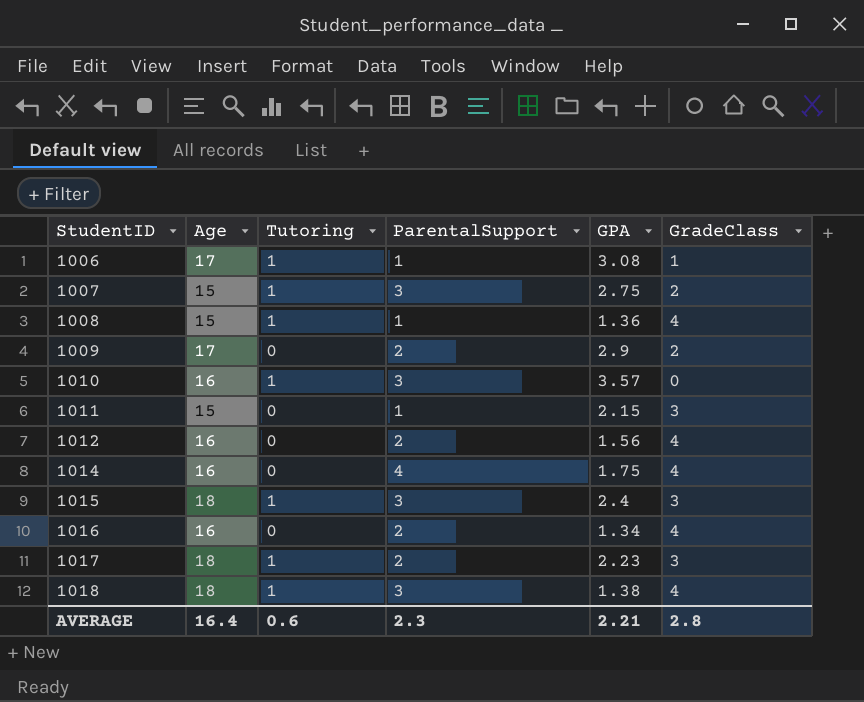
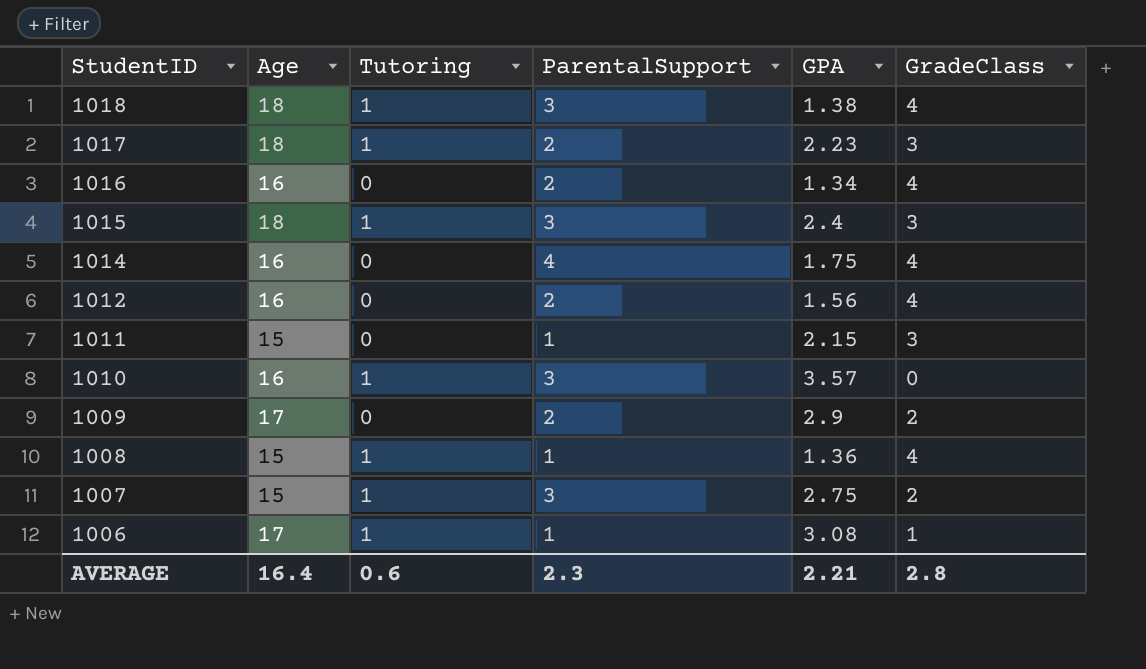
row order: StudentID ascending -> StudentID descending

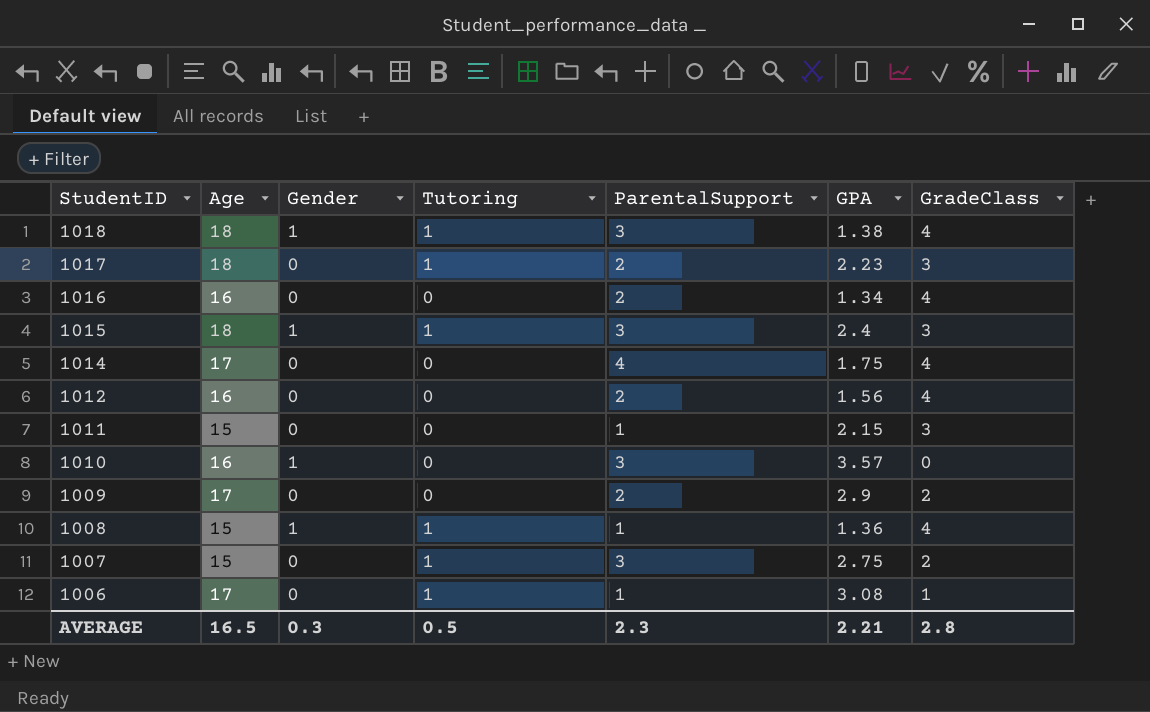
column Gender | position: none -> 3
1014 | Age: 16 -> 17
1010 | Tutoring: 1 -> 0
AVERAGE | Age: 16.4 -> 16.5
AVERAGE | Tutoring: 0.6 -> 0.5

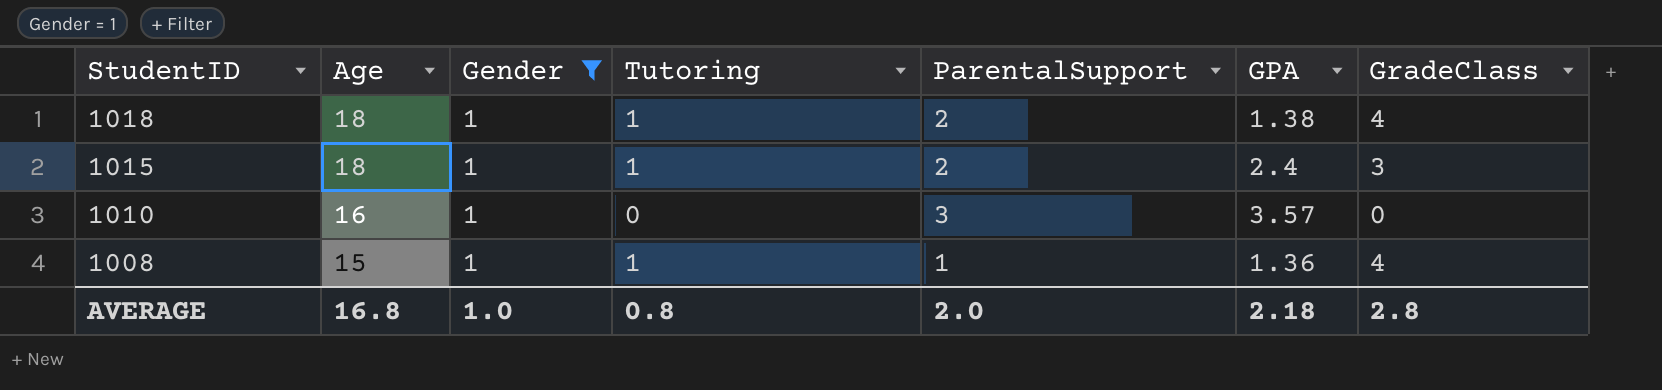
filter: none -> Gender = 1
1018 | ParentalSupport: 3 -> 2
1015 | ParentalSupport: 3 -> 2
AVERAGE | Age: 16.5 -> 16.8
AVERAGE | Gender: 0.3 -> 1.0
AVERAGE | Tutoring: 0.5 -> 0.8
AVERAGE | ParentalSupport: 2.3 -> 2.0
AVERAGE | GPA: 2.21 -> 2.18

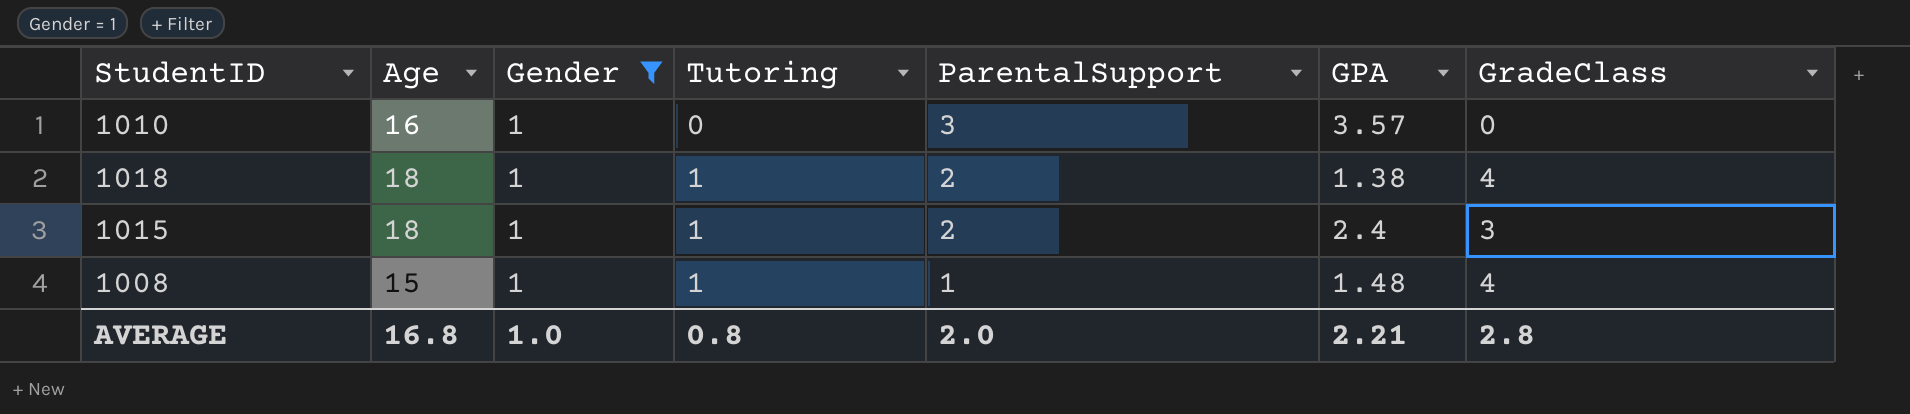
row order: StudentID descending -> Tutoring ascending
1008 | GPA: 1.36 -> 1.48
AVERAGE | GPA: 2.18 -> 2.21

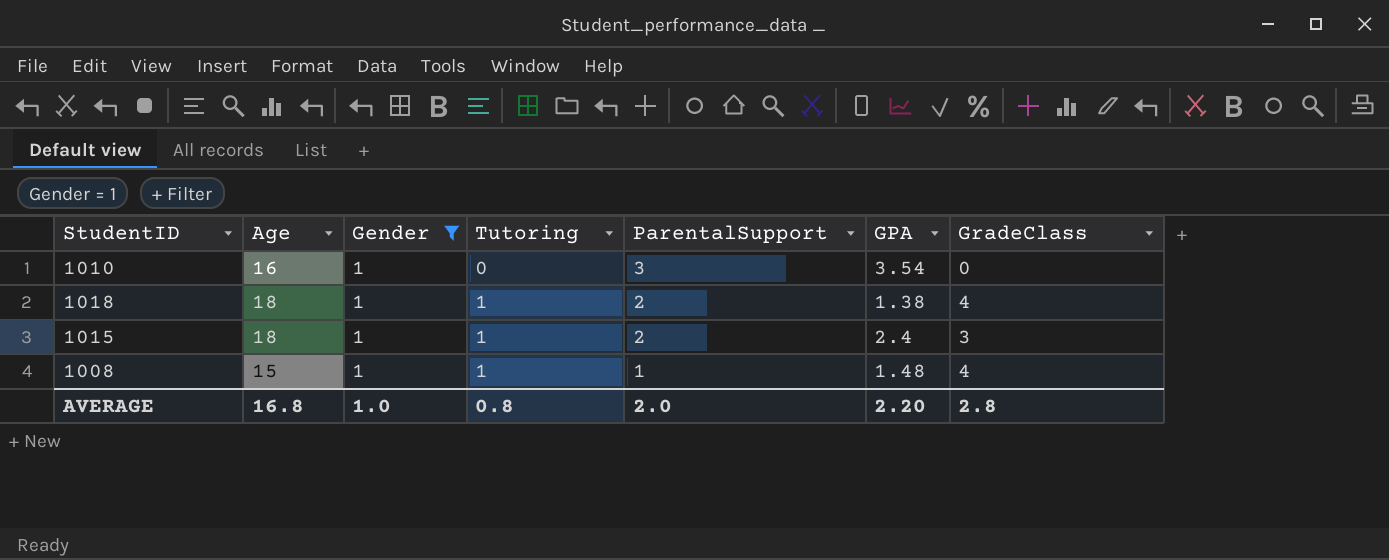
1010 | GPA: 3.57 -> 3.54
AVERAGE | GPA: 2.21 -> 2.20

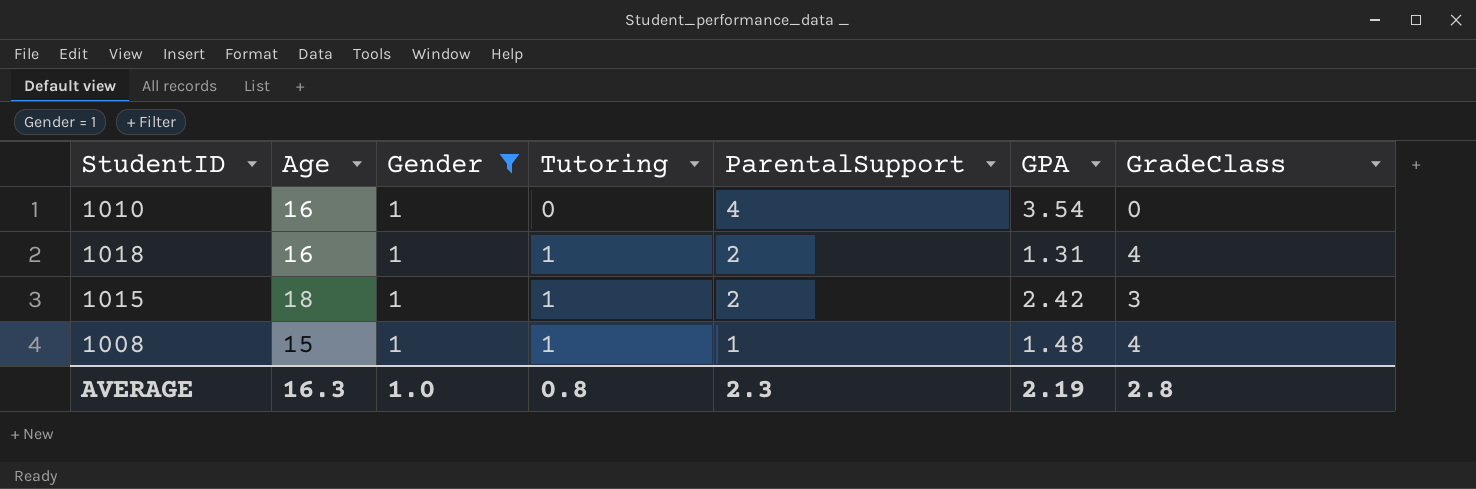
1010 | ParentalSupport: 3 -> 4
1018 | Age: 18 -> 16
1018 | GPA: 1.38 -> 1.31
1015 | GPA: 2.4 -> 2.42
AVERAGE | Age: 16.8 -> 16.3
AVERAGE | ParentalSupport: 2.0 -> 2.3
AVERAGE | GPA: 2.20 -> 2.19

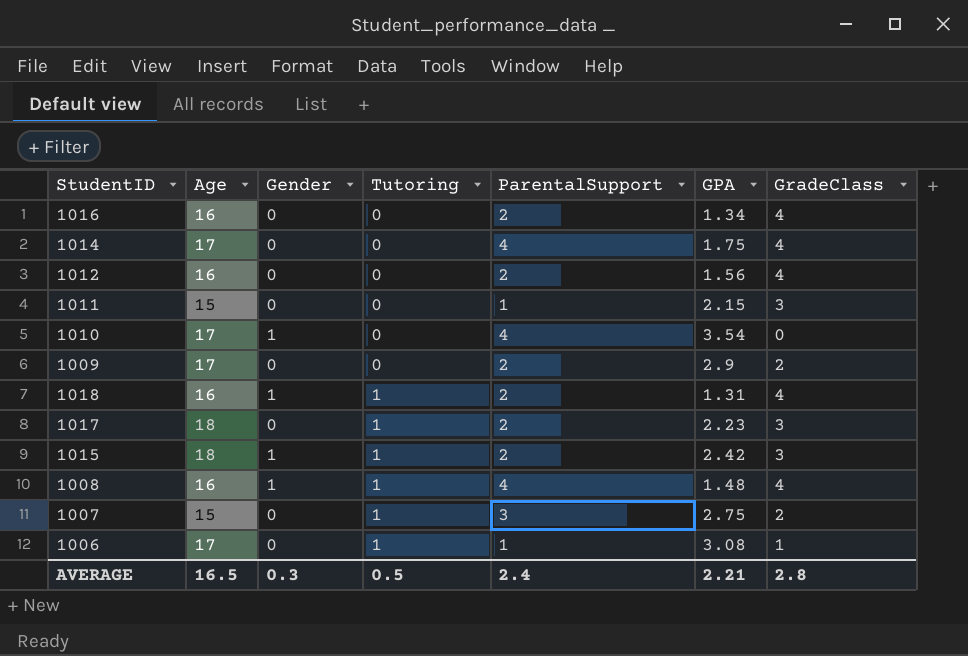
filter: Gender = 1 -> none
1010 | Age: 16 -> 17
1008 | Age: 15 -> 16
1008 | ParentalSupport: 1 -> 4
AVERAGE | Age: 16.3 -> 16.5
AVERAGE | Gender: 1.0 -> 0.3
AVERAGE | Tutoring: 0.8 -> 0.5
AVERAGE | ParentalSupport: 2.3 -> 2.4
AVERAGE | GPA: 2.19 -> 2.21

